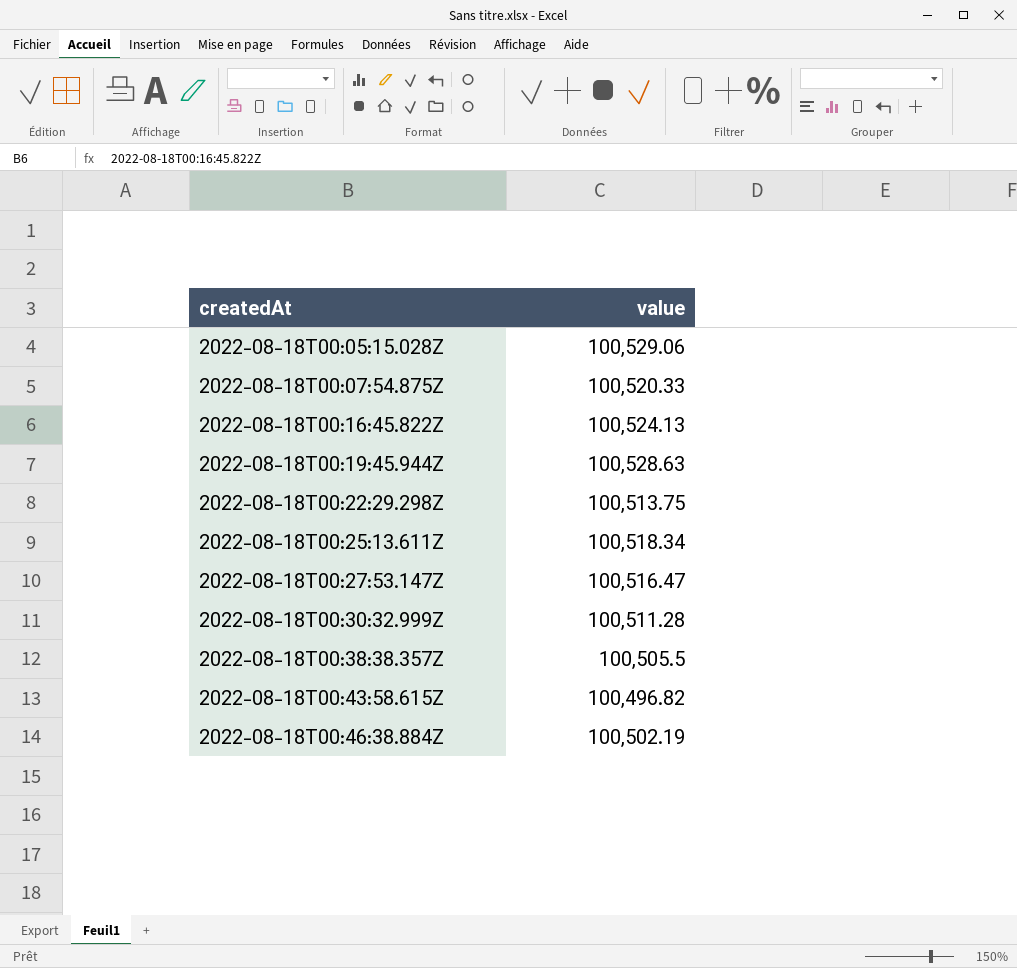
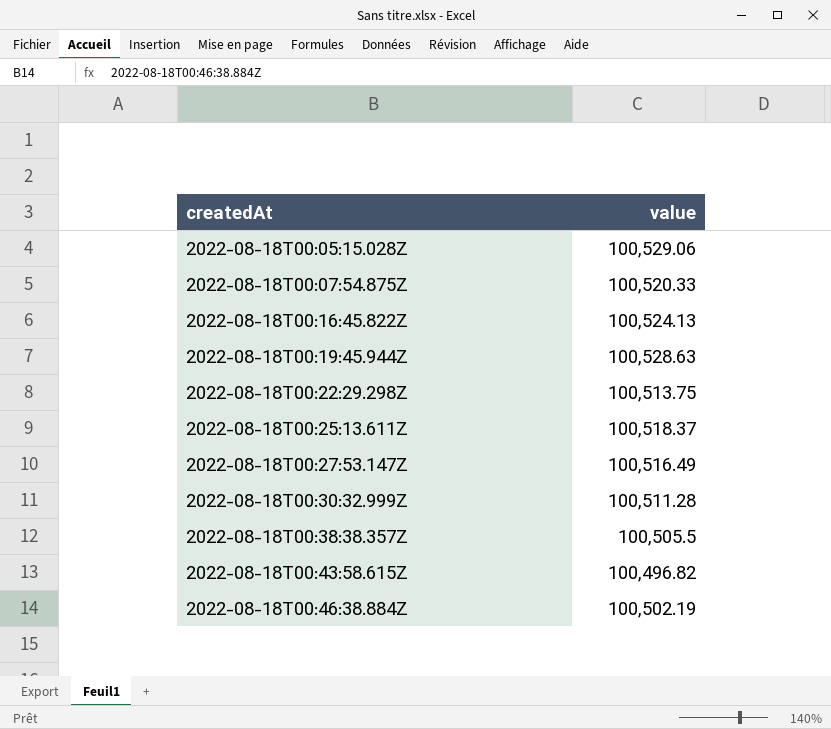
2022-08-18T00:25:13.611Z | value: 100,518.34 -> 100,518.37
2022-08-18T00:27:53.147Z | value: 100,516.47 -> 100,516.49

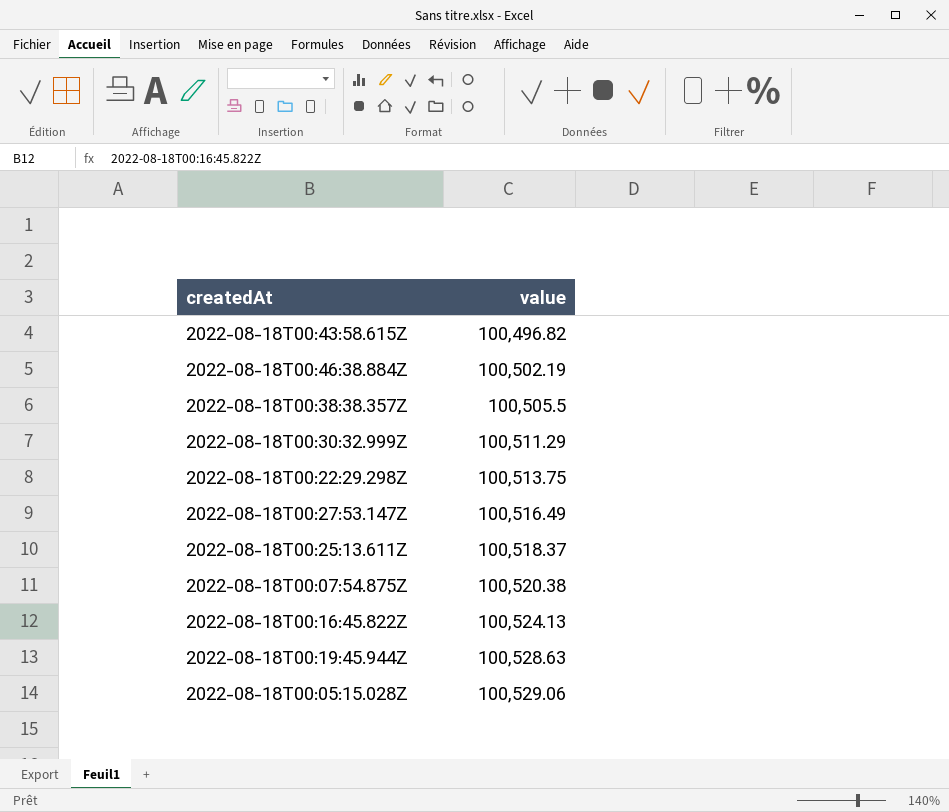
row order: createdAt ascending -> value ascending
2022-08-18T00:30:32.999Z | value: 100,511.28 -> 100,511.29
2022-08-18T00:07:54.875Z | value: 100,520.33 -> 100,520.38

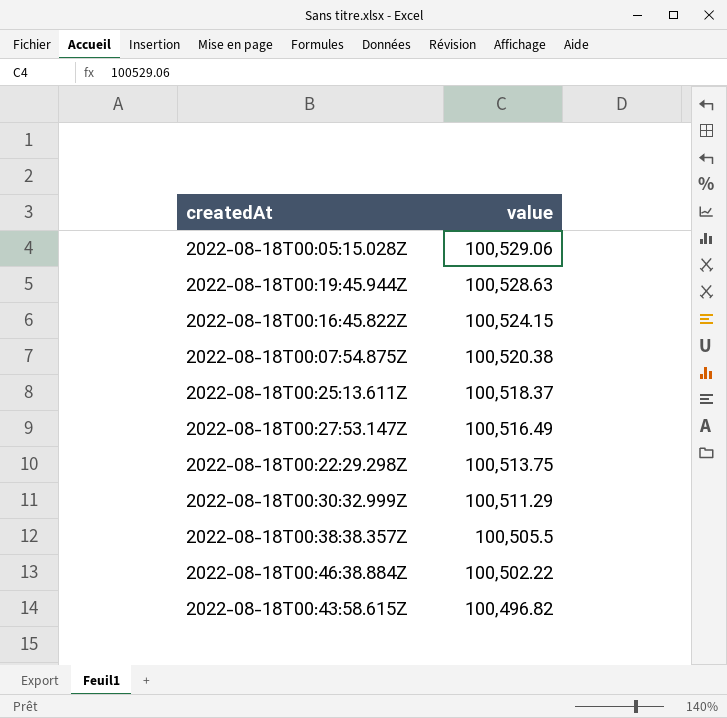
row order: value ascending -> value descending
2022-08-18T00:16:45.822Z | value: 100,524.13 -> 100,524.15
2022-08-18T00:46:38.884Z | value: 100,502.19 -> 100,502.22

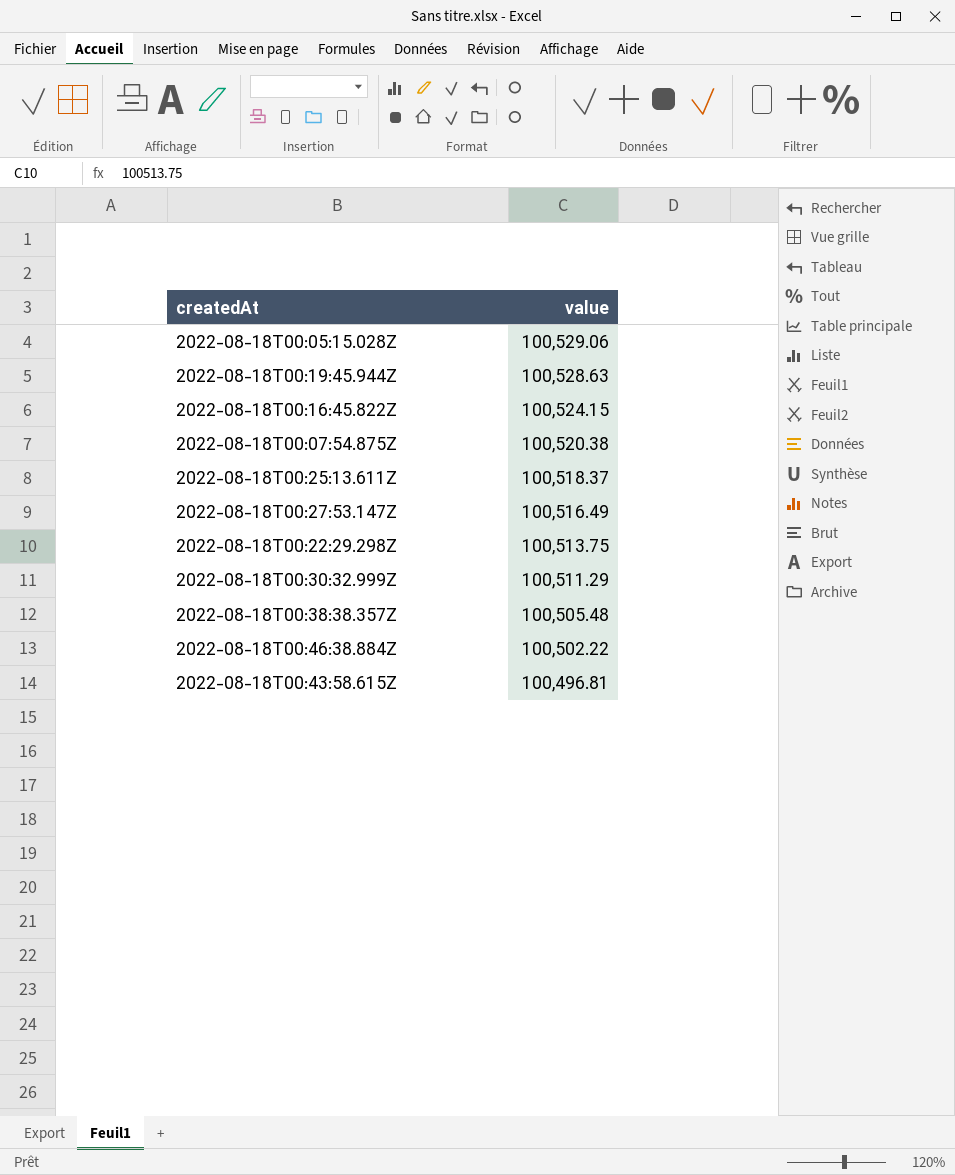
2022-08-18T00:38:38.357Z | value: 100,505.5 -> 100,505.48
2022-08-18T00:43:58.615Z | value: 100,496.82 -> 100,496.81

